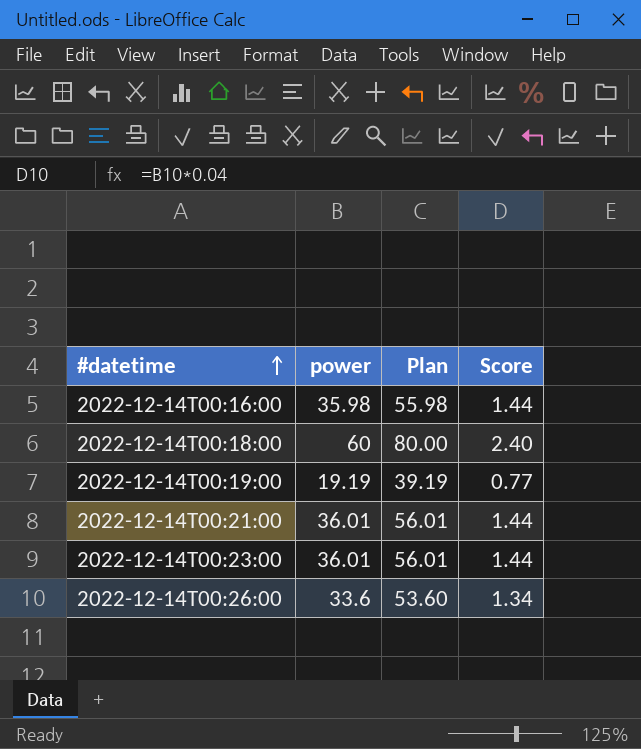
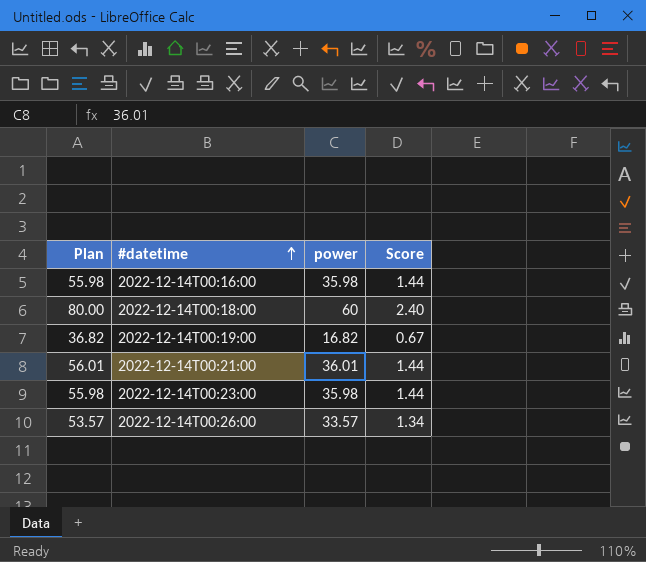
column Plan | position: 3 -> 1
2022-12-14T00:19:00 | Plan: 39.19 -> 36.82
2022-12-14T00:19:00 | power: 19.19 -> 16.82
2022-12-14T00:19:00 | Score: 0.77 -> 0.67
2022-12-14T00:23:00 | Plan: 56.01 -> 55.98
2022-12-14T00:23:00 | power: 36.01 -> 35.98
2022-12-14T00:26:00 | Plan: 53.60 -> 53.57
2022-12-14T00:26:00 | power: 33.6 -> 33.57

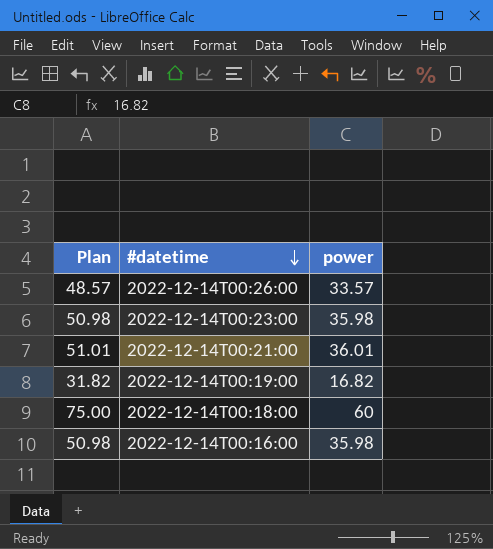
row order: #datetime ascending -> #datetime descending
column Score | formula: [power] * 0.04 -> none
column Plan | formula: [power] + 20 -> [power] + 15

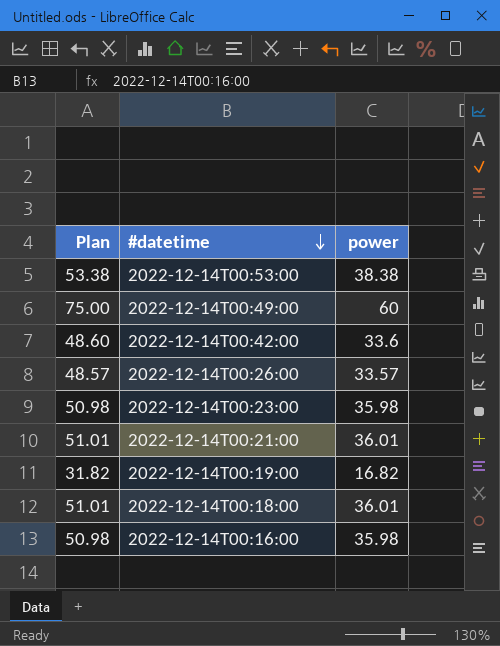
row 2022-12-14T00:53:00: none -> 53.38 | 38.38
row 2022-12-14T00:49:00: none -> 75.00 | 60
row 2022-12-14T00:42:00: none -> 48.60 | 33.6
2022-12-14T00:18:00 | Plan: 75.00 -> 51.01
2022-12-14T00:18:00 | power: 60 -> 36.01

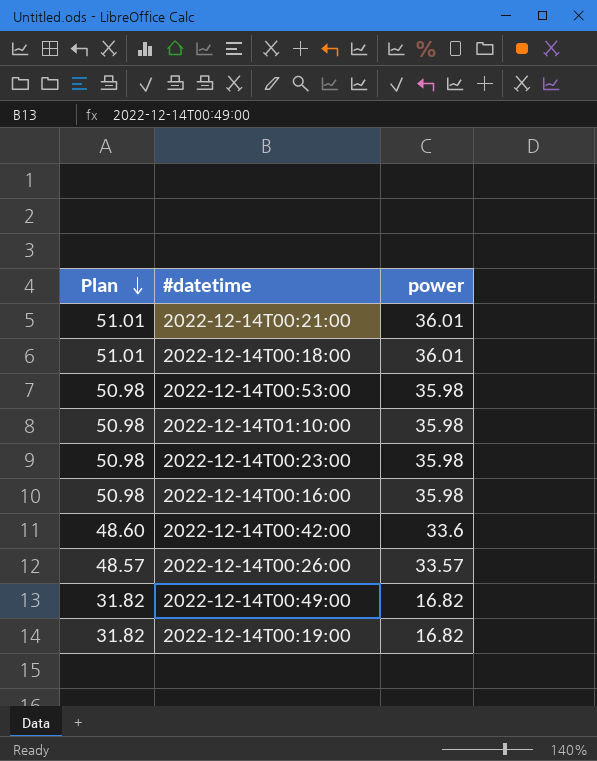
row order: #datetime descending -> Plan descending
2022-12-14T00:53:00 | Plan: 53.38 -> 50.98
2022-12-14T00:53:00 | power: 38.38 -> 35.98
row 2022-12-14T01:10:00: none -> 50.98 | 35.98
2022-12-14T00:49:00 | Plan: 75.00 -> 31.82
2022-12-14T00:49:00 | power: 60 -> 16.82

